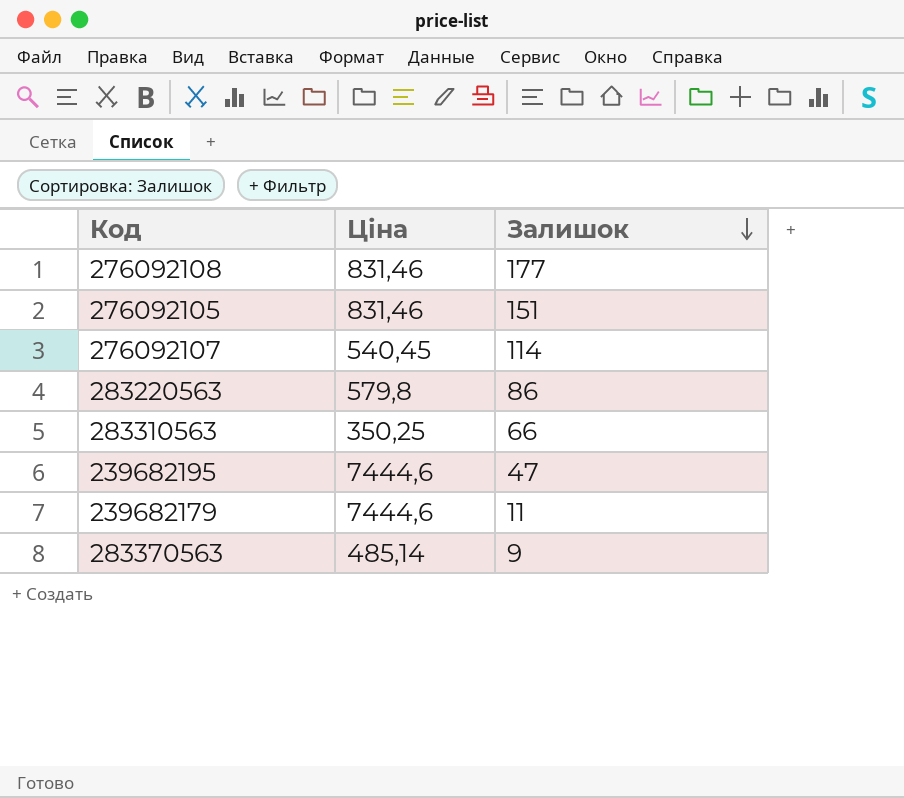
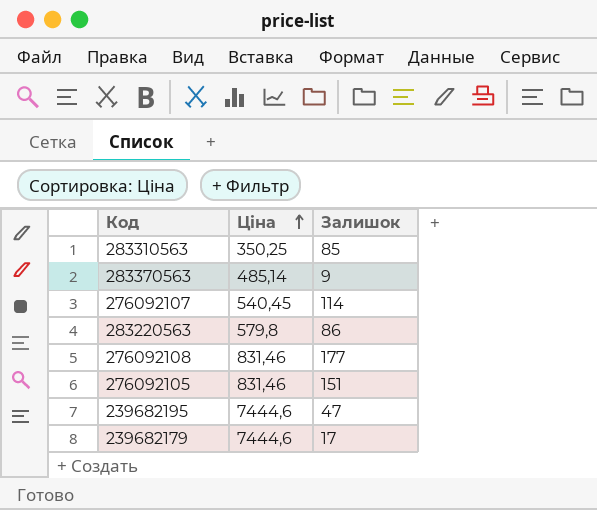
row order: Залишок descending -> Ціна ascending
283310563 | Залишок: 66 -> 85
239682179 | Залишок: 11 -> 17

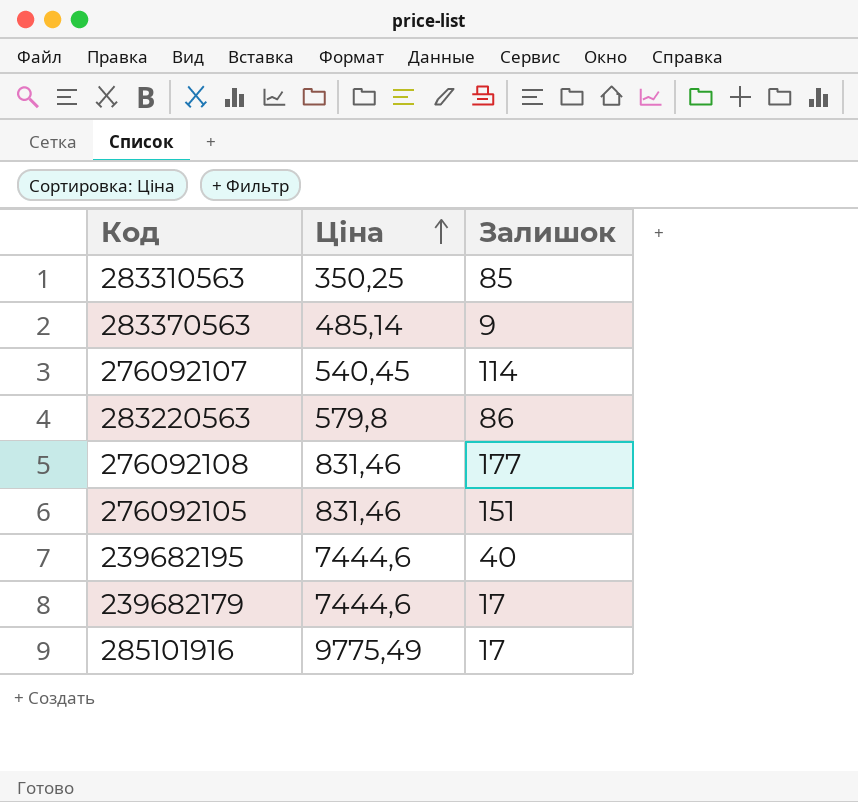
239682195 | Залишок: 47 -> 40
row 285101916: none -> 9775,49 | 17

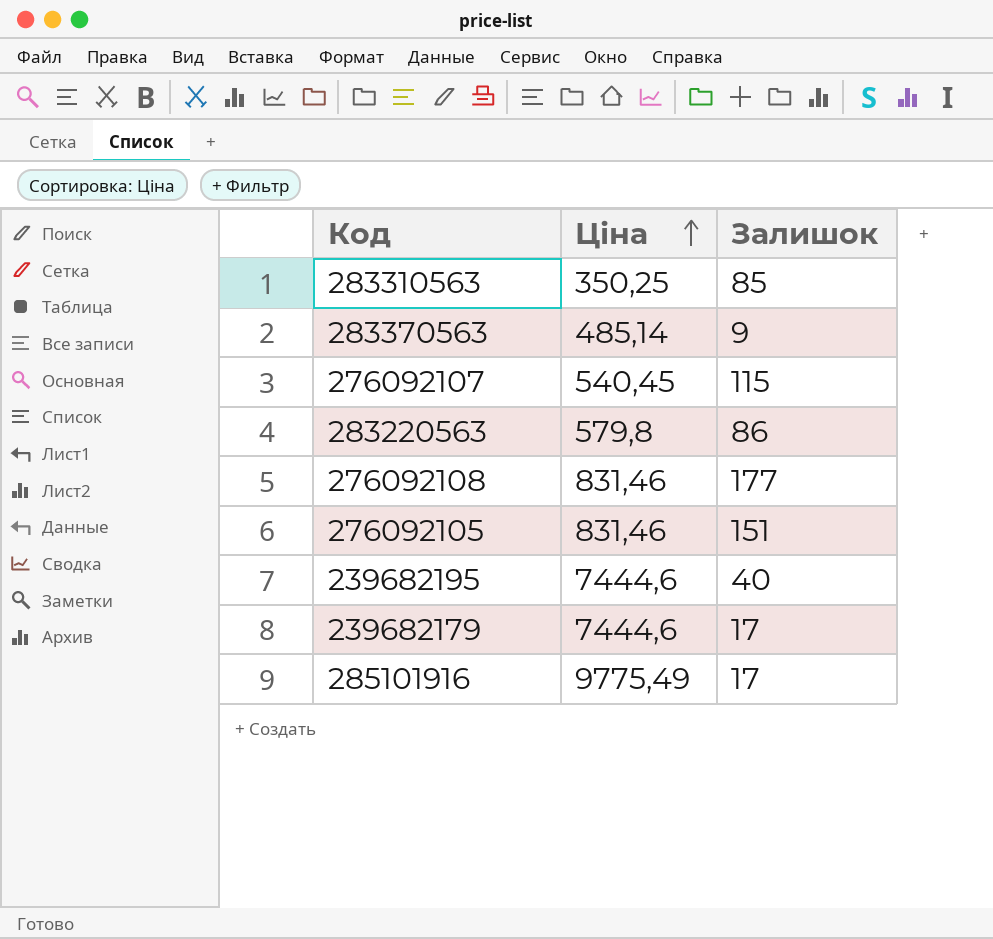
276092107 | Залишок: 114 -> 115

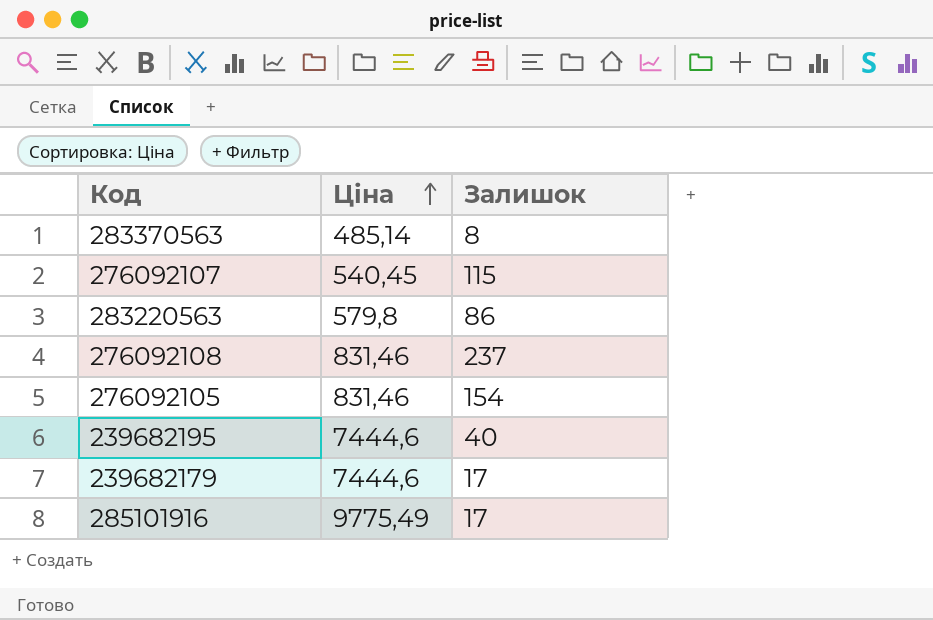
row 283310563: 350,25 | 85 -> none
283370563 | Залишок: 9 -> 8
276092108 | Залишок: 177 -> 237
276092105 | Залишок: 151 -> 154

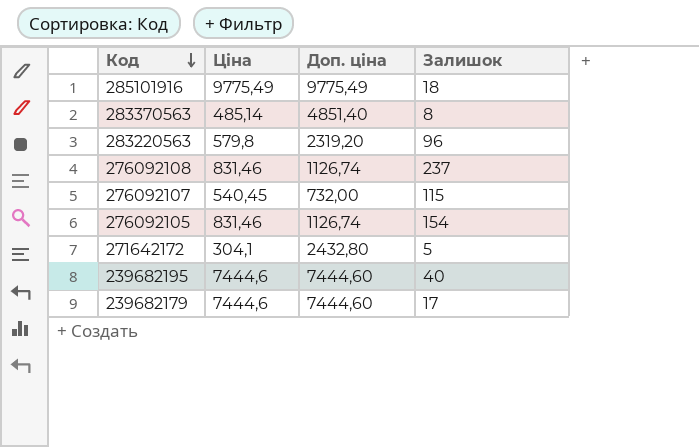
row order: Ціна ascending -> Код descending
column Доп. ціна | position: none -> 3
285101916 | Залишок: 17 -> 18
283220563 | Залишок: 86 -> 96
row 271642172: none -> 304,1 | 2432,80 | 5

